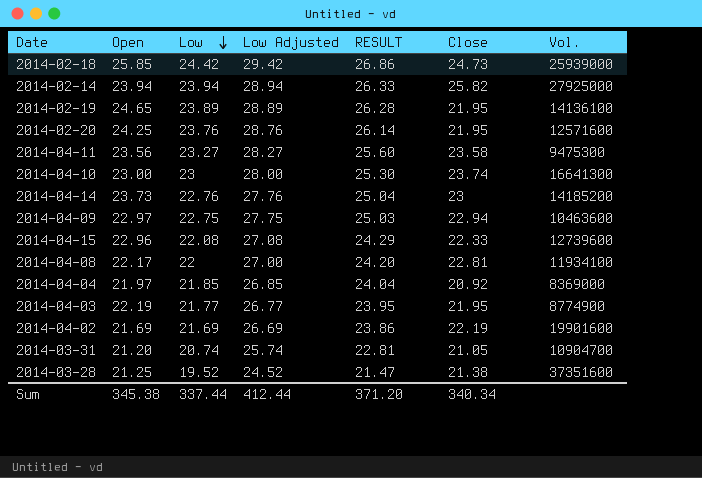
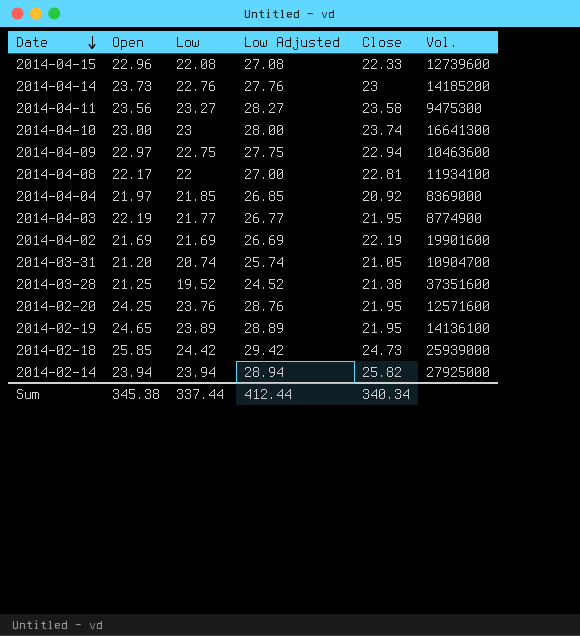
row order: Low descending -> Date descending
column RESULT | formula: [Low] * 1.1 -> none

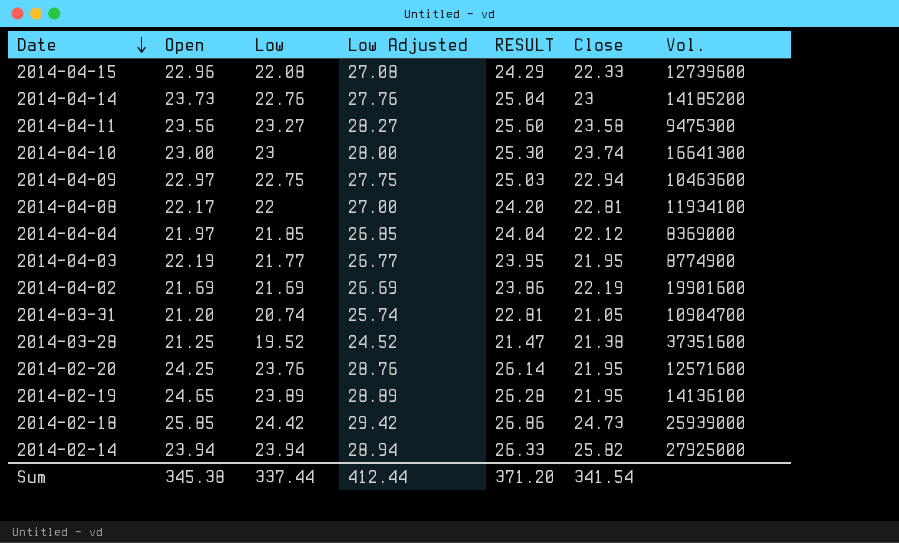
column RESULT | formula: none -> [Low] * 1.1
2014-04-04 | Close: 20.92 -> 22.12
Sum | Close: 340.34 -> 341.54

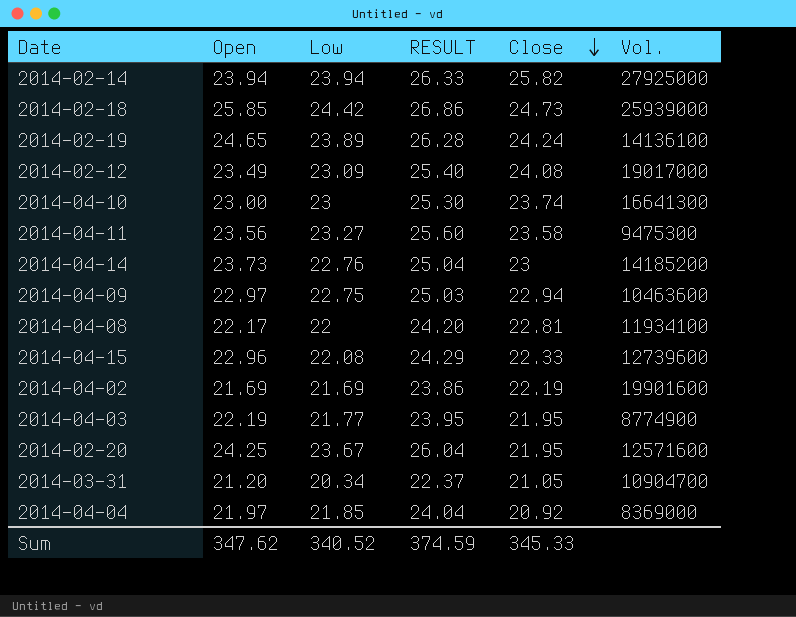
row order: Date descending -> Close descending
column Low Adjusted | formula: [Low] + 5 -> none
row 2014-03-28: 21.25 | 19.52 | 24.52 | 21.47 | 21.38 | 37351600 -> none
2014-02-19 | Close: 21.95 -> 24.24
row 2014-02-12: none -> 23.49 | 23.09 | 25.40 | 24.08 | 19017000
2014-02-20 | Low: 23.76 -> 23.67
2014-02-20 | RESULT: 26.14 -> 26.04
2014-03-31 | Low: 20.74 -> 20.34
2014-03-31 | RESULT: 22.81 -> 22.37
2014-04-04 | Close: 22.12 -> 20.92
Sum | Open: 345.38 -> 347.62
Sum | Low: 337.44 -> 340.52
Sum | RESULT: 371.20 -> 374.59
Sum | Close: 341.54 -> 345.33

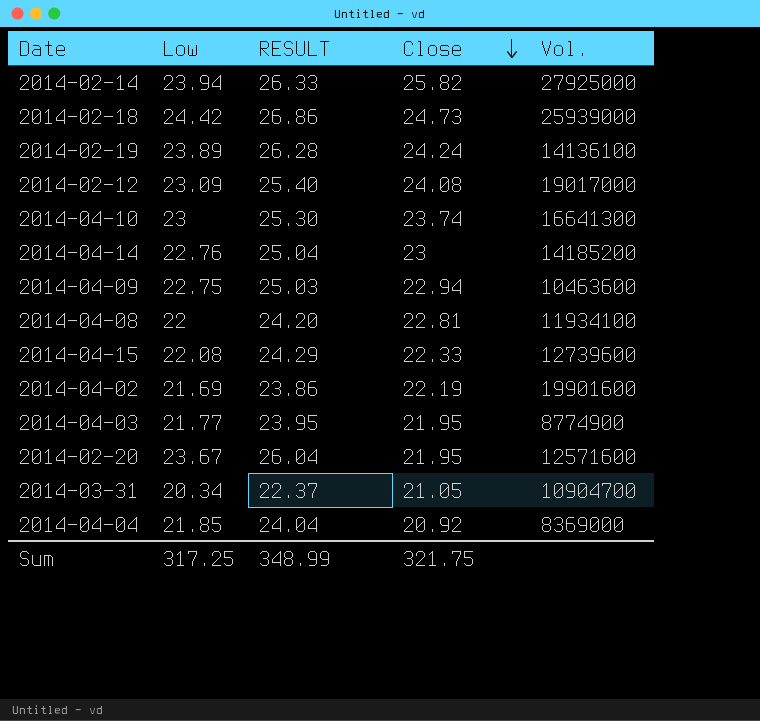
column Open | position: 2 -> none
row 2014-04-11: 23.56 | 23.27 | 25.60 | 23.58 | 9475300 -> none
Sum | Low: 340.52 -> 317.25
Sum | RESULT: 374.59 -> 348.99
Sum | Close: 345.33 -> 321.75

